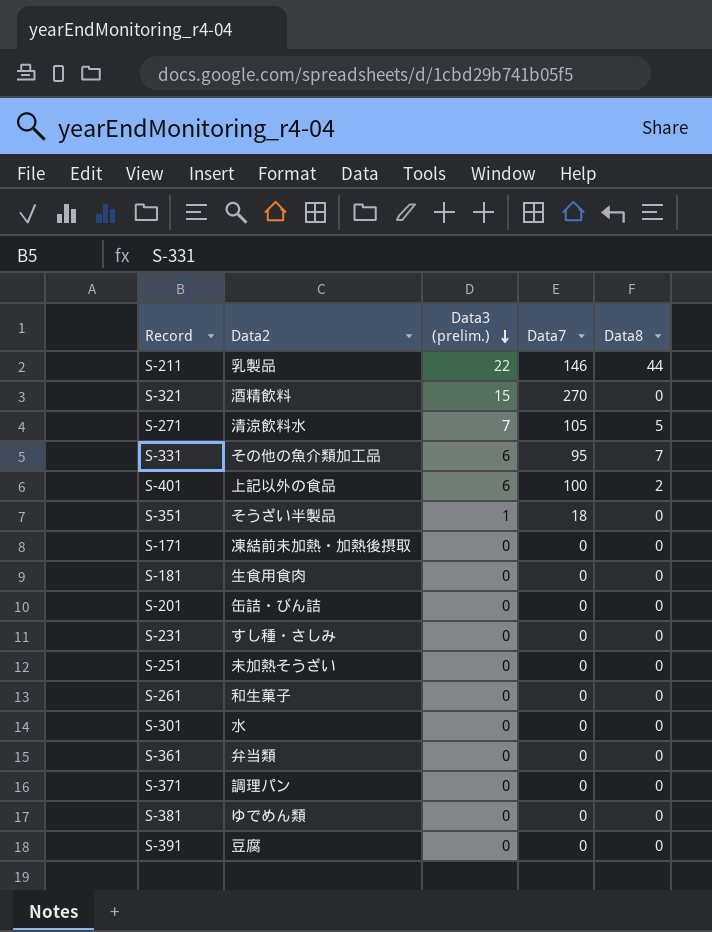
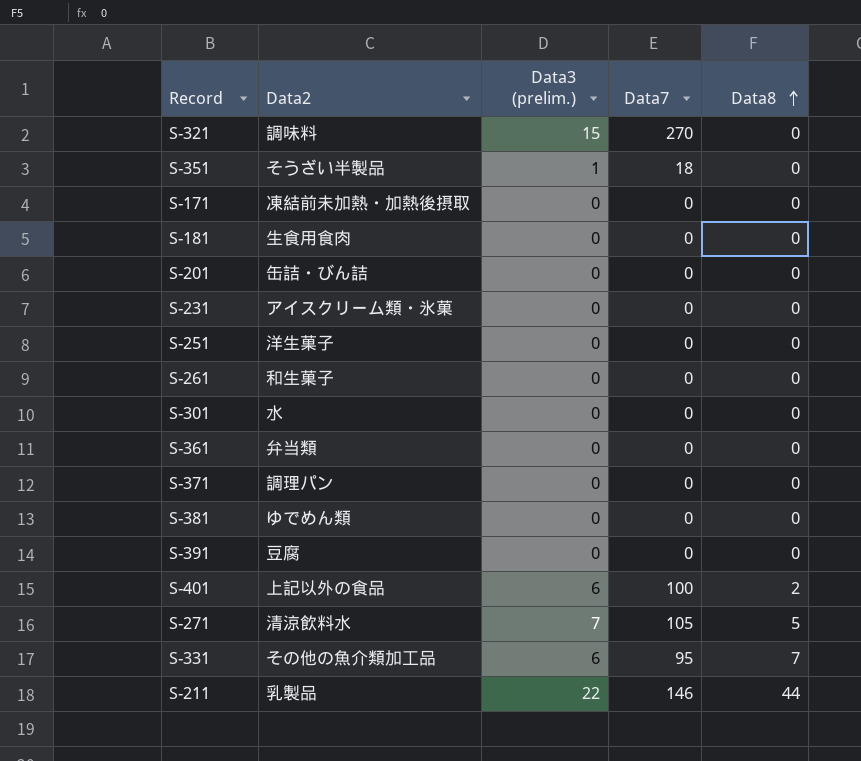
row order: Data3 (prelim.) descending -> Data8 ascending
S-321 | Data2: 酒精飲料 -> 調味料
S-231 | Data2: すし種・さしみ -> アイスクリーム類・氷菓
S-251 | Data2: 未加熱そうざい -> 洋生菓子

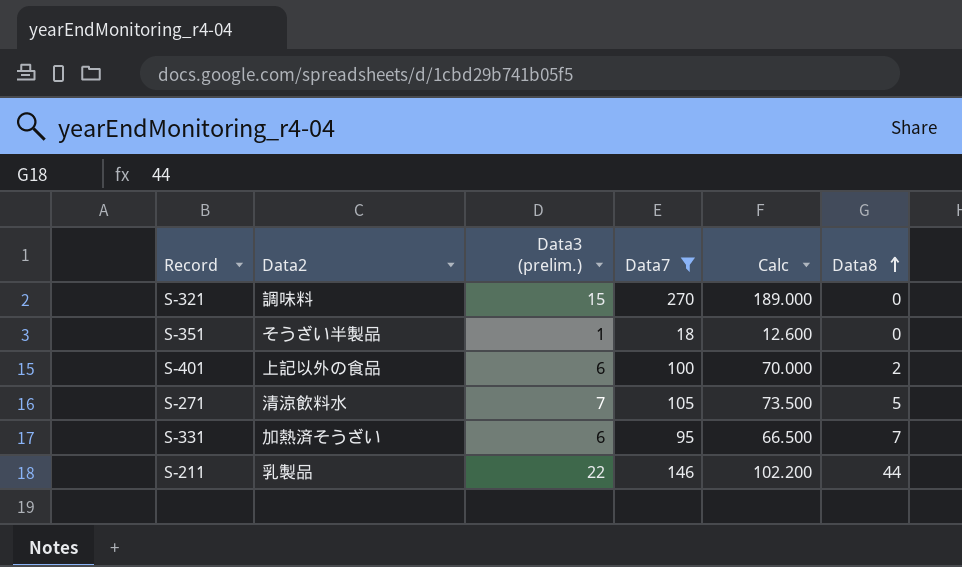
filter: none -> Data7 != 0
column Calc | formula: none -> [Data7] * 0.7
S-331 | Data2: その他の魚介類加工品 -> 加熱済そうざい

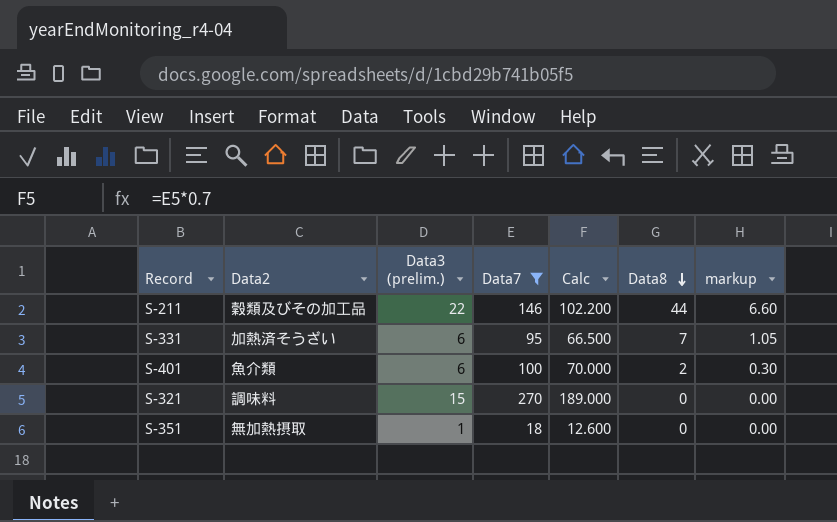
row order: Data8 ascending -> Data8 descending
column markup | formula: none -> [Data8] * 0.15
row S-271: 清涼飲料水 | 7 | 105 | 73.500 | 5 -> none
S-211 | Data2: 乳製品 -> 穀類及びその加工品
S-401 | Data2: 上記以外の食品 -> 魚介類
S-351 | Data2: そうざい半製品 -> 無加熱摂取

